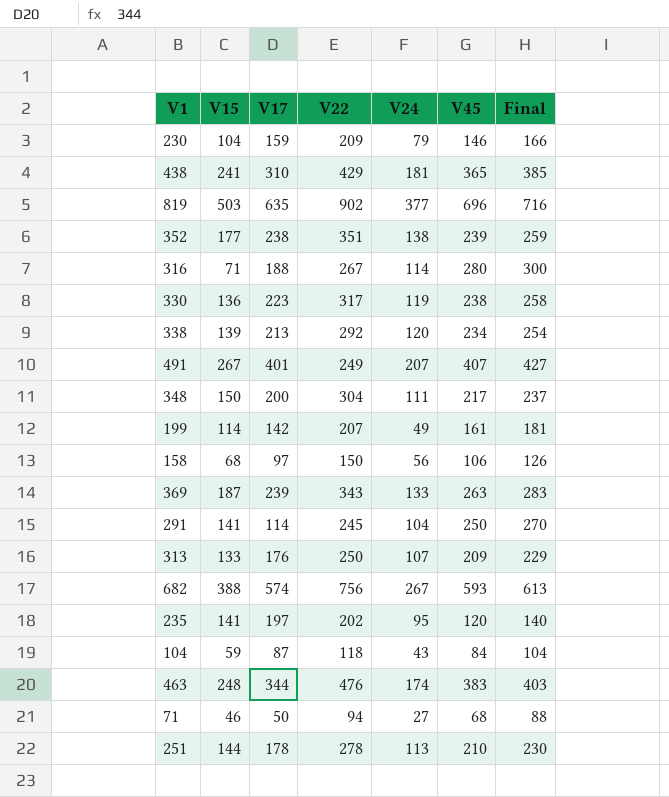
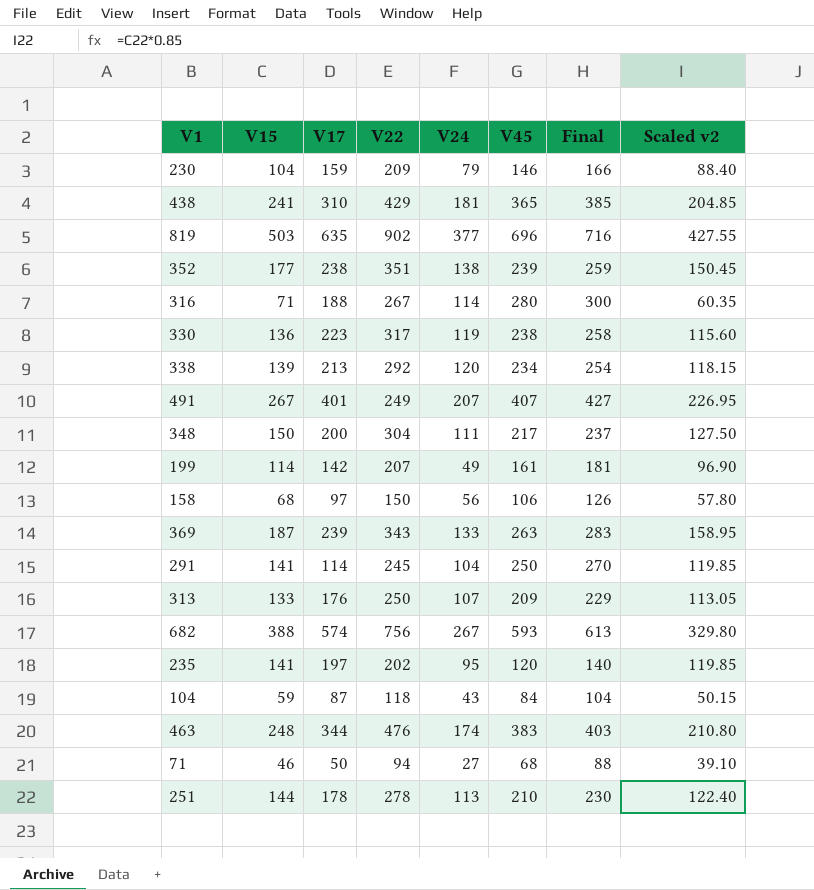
column Scaled v2 | formula: none -> [V15] * 0.85

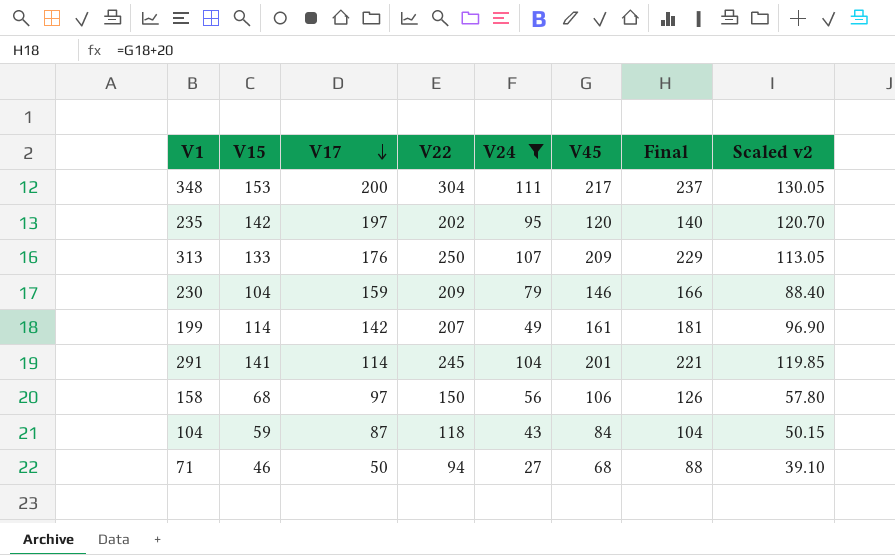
filter: none -> V24 <= 111
row order: none -> V17 descending
348 | V15: 150 -> 153
348 | Scaled v2: 127.50 -> 130.05
235 | V15: 141 -> 142
235 | Scaled v2: 119.85 -> 120.70
291 | V45: 250 -> 201
291 | Final: 270 -> 221

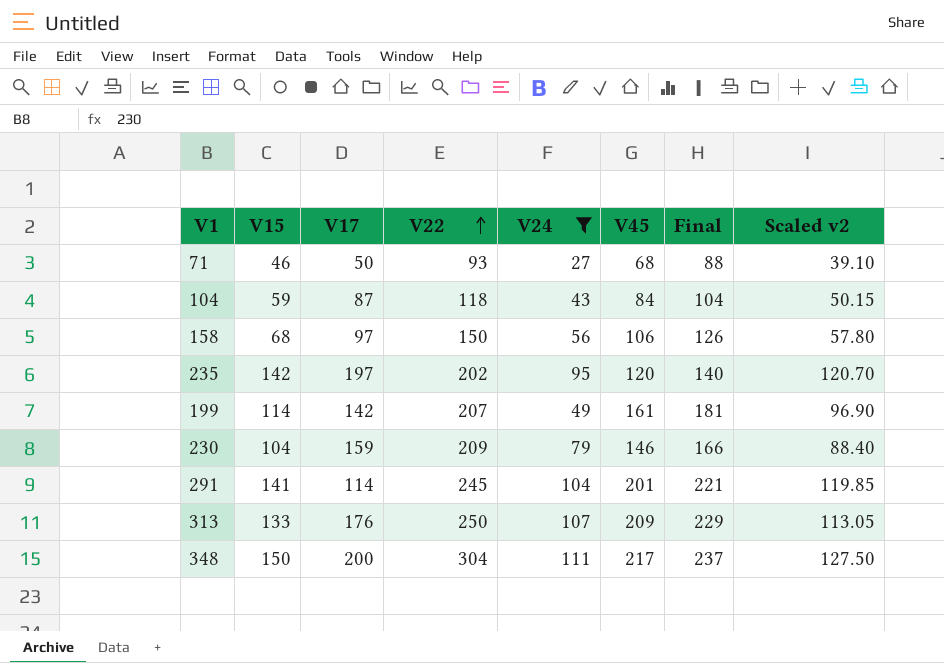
row order: V17 descending -> V22 ascending
71 | V22: 94 -> 93
348 | V15: 153 -> 150
348 | Scaled v2: 130.05 -> 127.50

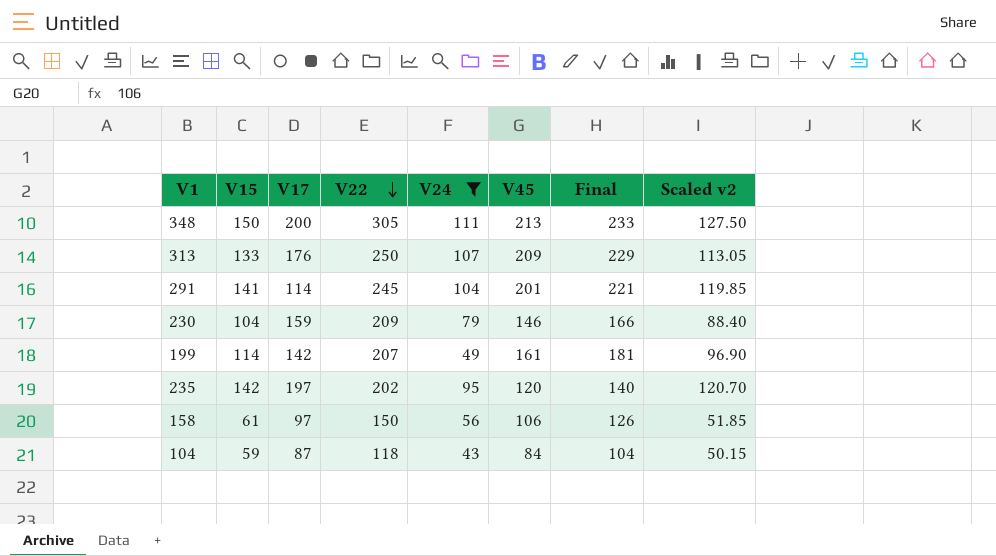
row order: V22 ascending -> V22 descending
row 71: 46 | 50 | 93 | 27 | 68 | 88 | 39.10 -> none
348 | V22: 304 -> 305
348 | V45: 217 -> 213
348 | Final: 237 -> 233
158 | V15: 68 -> 61
158 | Scaled v2: 57.80 -> 51.85

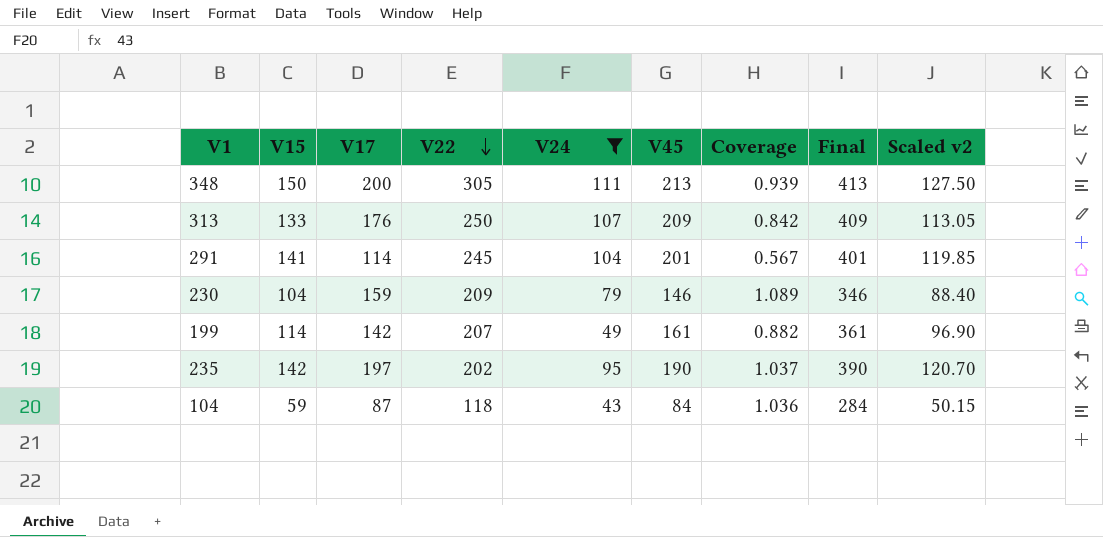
column Coverage | formula: none -> [V17] / [V45]
column Final | formula: [V45] + 20 -> [V45] + 200
row 158: 61 | 97 | 150 | 56 | 106 | 126 | 51.85 -> none
235 | V45: 120 -> 190

